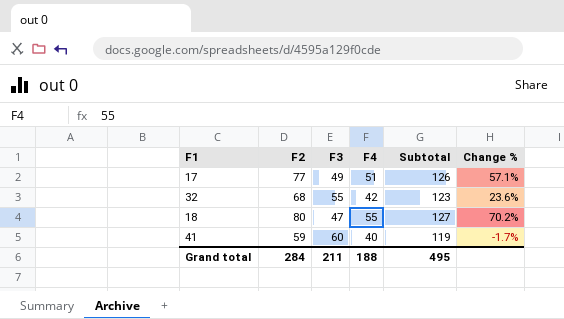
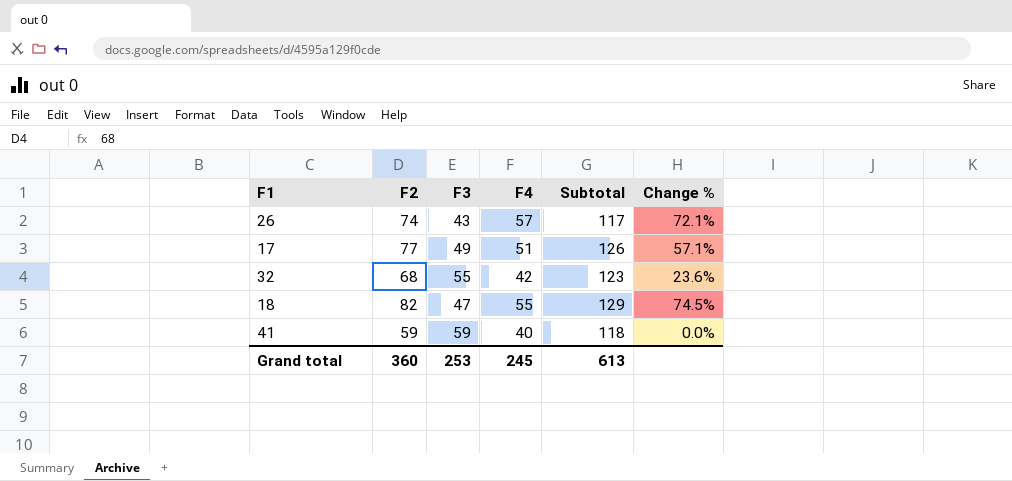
row 26: none -> 74 | 43 | 57 | 117 | 72.1%
18 | F2: 80 -> 82
18 | Subtotal: 127 -> 129
18 | Change %: 70.2% -> 74.5%
41 | F3: 60 -> 59
41 | Subtotal: 119 -> 118
41 | Change %: -1.7% -> 0.0%
Grand total | F2: 284 -> 360
Grand total | F3: 211 -> 253
Grand total | F4: 188 -> 245
Grand total | Subtotal: 495 -> 613

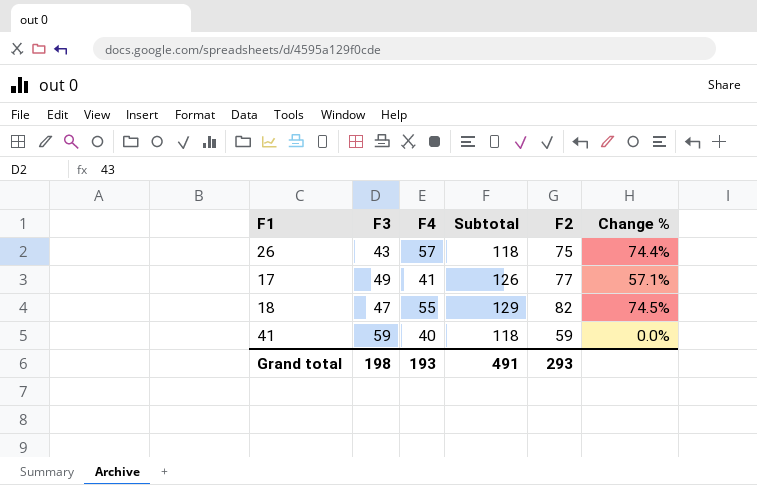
column F2 | position: 2 -> 5
row 32: 68 | 55 | 42 | 123 | 23.6% -> none
26 | Subtotal: 117 -> 118
26 | F2: 74 -> 75
26 | Change %: 72.1% -> 74.4%
17 | F4: 51 -> 41
Grand total | F3: 253 -> 198
Grand total | F4: 245 -> 193
Grand total | Subtotal: 613 -> 491
Grand total | F2: 360 -> 293

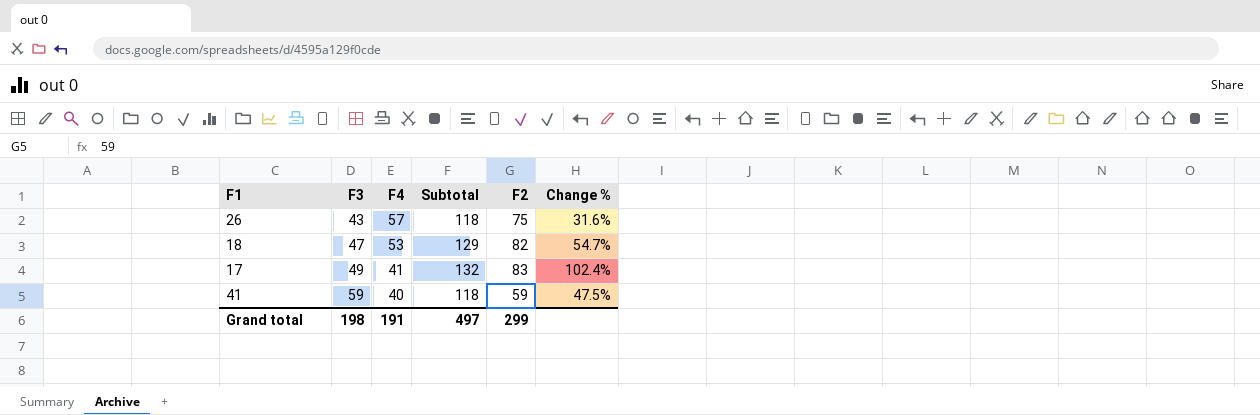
row order: none -> F3 ascending
column Change % | formula: ([F2] - [F3]) / [F3] -> ([F2] - [F4]) / [F4]
18 | F4: 55 -> 53
17 | Subtotal: 126 -> 132
17 | F2: 77 -> 83
Grand total | F4: 193 -> 191
Grand total | Subtotal: 491 -> 497
Grand total | F2: 293 -> 299

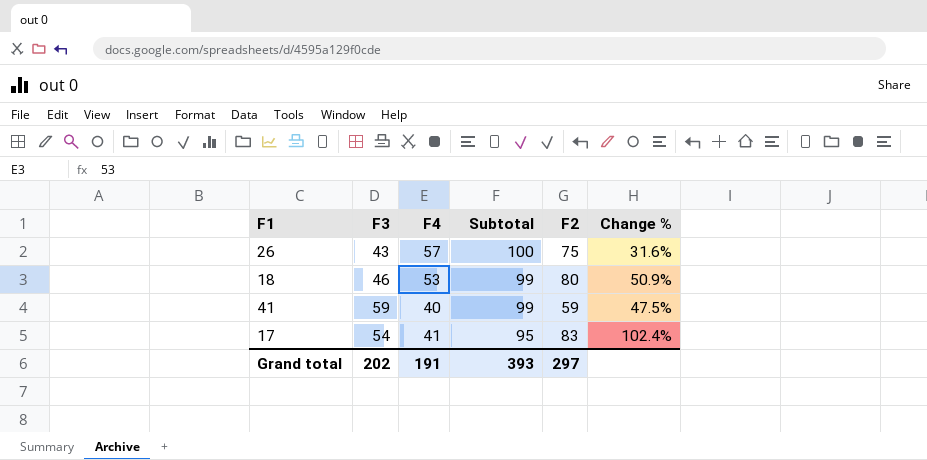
row order: F3 ascending -> Subtotal descending
column Subtotal | formula: [F3] + [F2] -> [F3] + [F4]
18 | F3: 47 -> 46
18 | F2: 82 -> 80
18 | Change %: 54.7% -> 50.9%
17 | F3: 49 -> 54
Grand total | F3: 198 -> 202
Grand total | Subtotal: 497 -> 393
Grand total | F2: 299 -> 297

